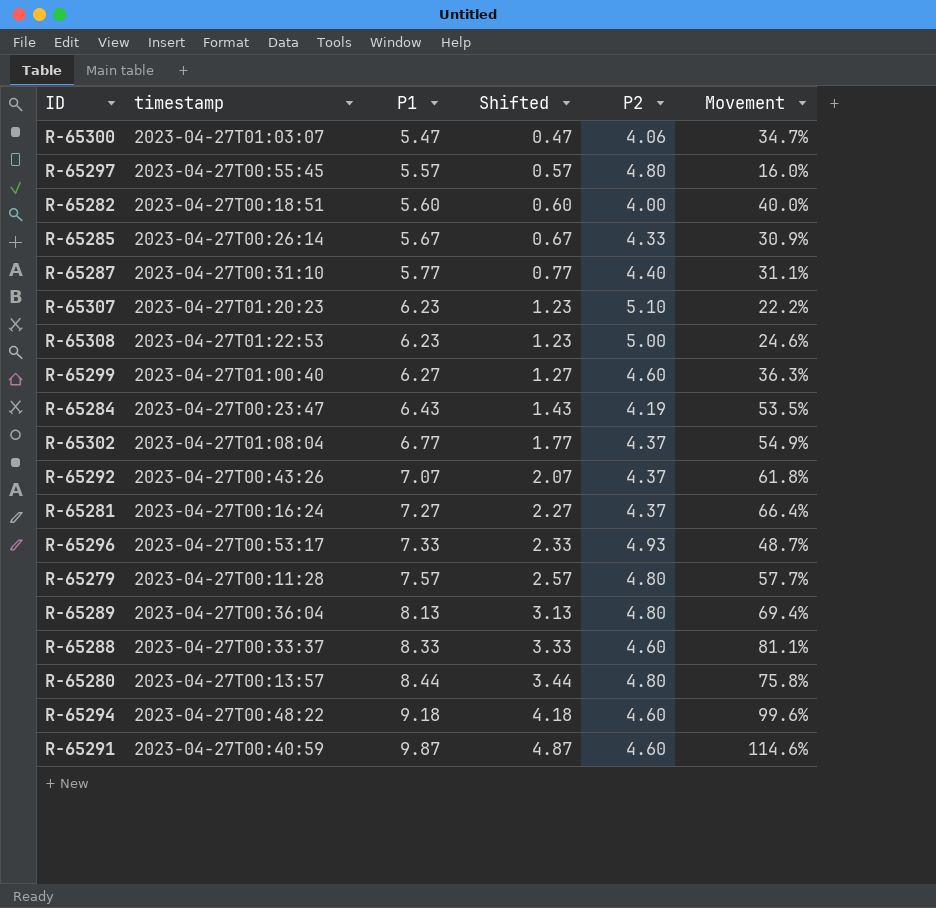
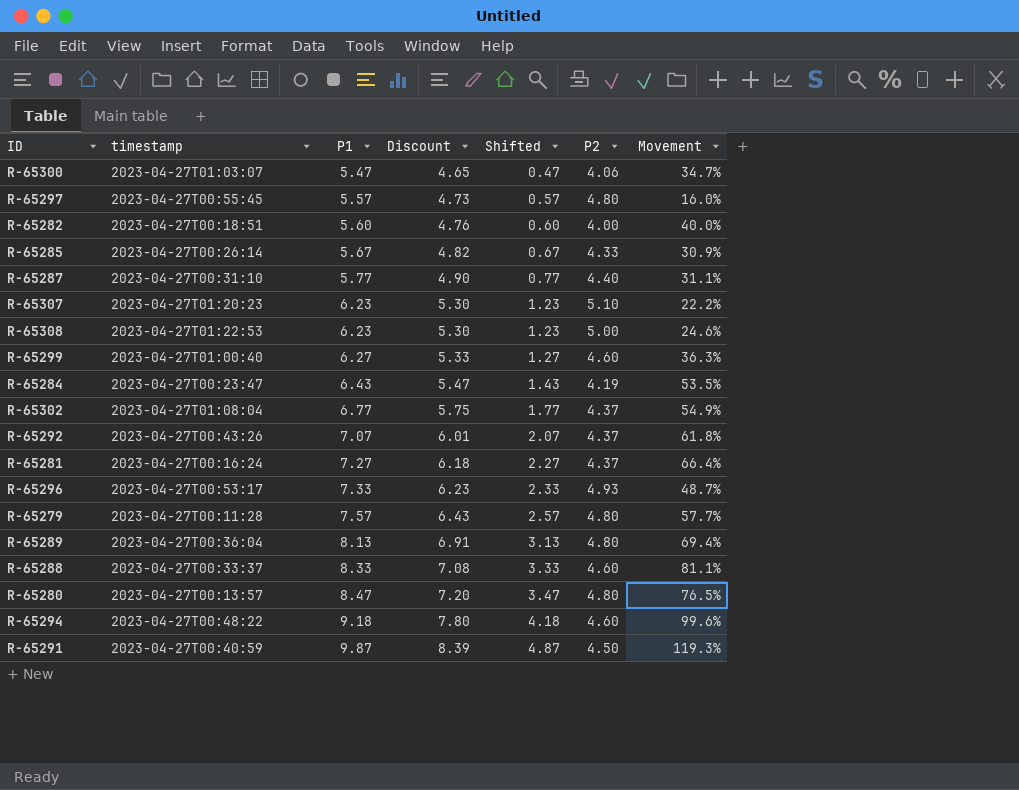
column Discount | formula: none -> [P1] * 0.85
R-65280 | P1: 8.44 -> 8.47
R-65280 | Shifted: 3.44 -> 3.47
R-65280 | Movement: 75.8% -> 76.5%
R-65291 | P2: 4.60 -> 4.50
R-65291 | Movement: 114.6% -> 119.3%

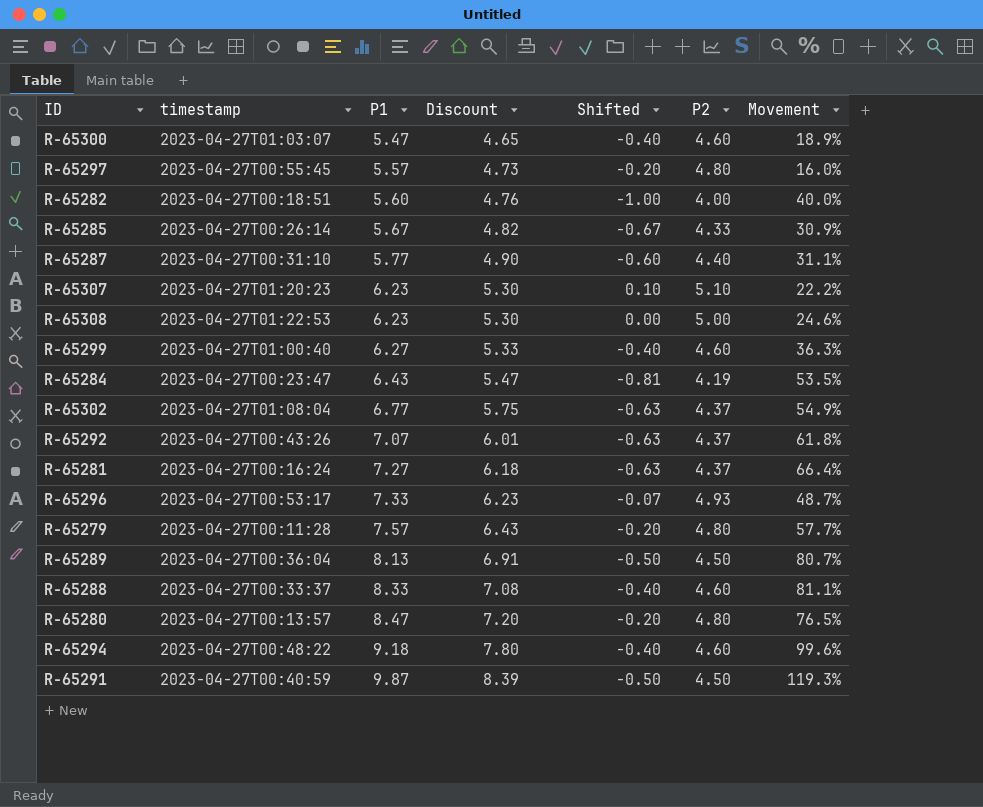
column Shifted | formula: [P1] - 5 -> [P2] - 5
R-65300 | P2: 4.06 -> 4.60
R-65300 | Movement: 34.7% -> 18.9%
R-65289 | P2: 4.80 -> 4.50
R-65289 | Movement: 69.4% -> 80.7%

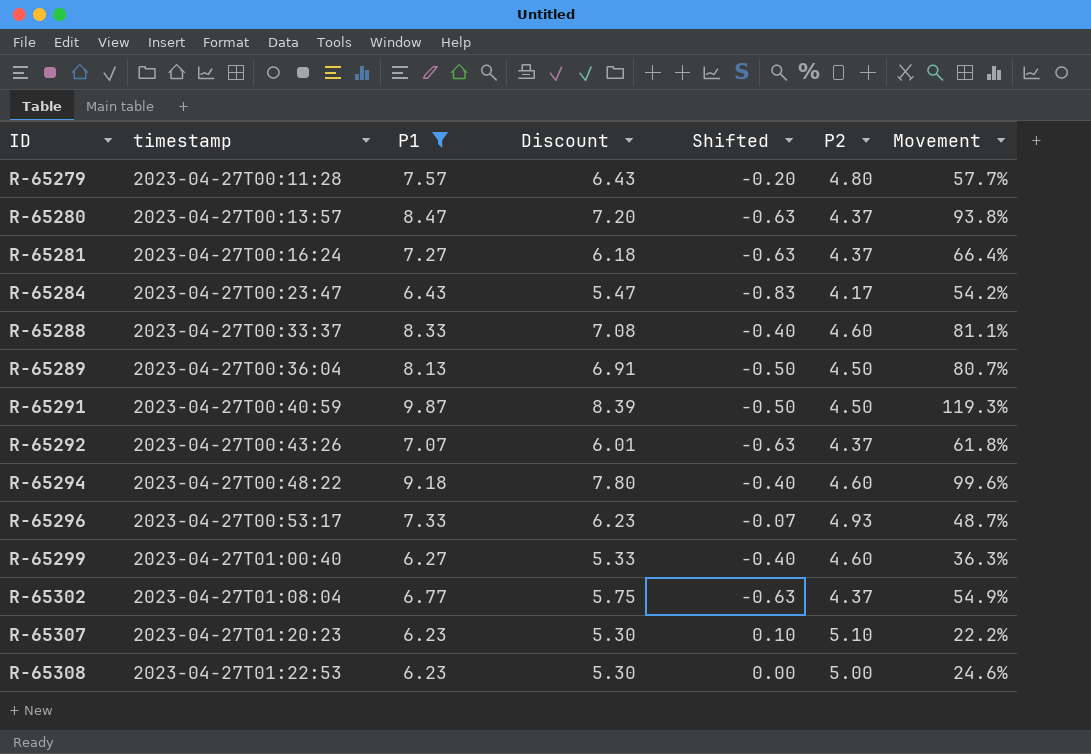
filter: none -> P1 >= 6.23
row order: P1 ascending -> ID ascending
R-65280 | Shifted: -0.20 -> -0.63
R-65280 | P2: 4.80 -> 4.37
R-65280 | Movement: 76.5% -> 93.8%
R-65284 | Shifted: -0.81 -> -0.83
R-65284 | P2: 4.19 -> 4.17
R-65284 | Movement: 53.5% -> 54.2%

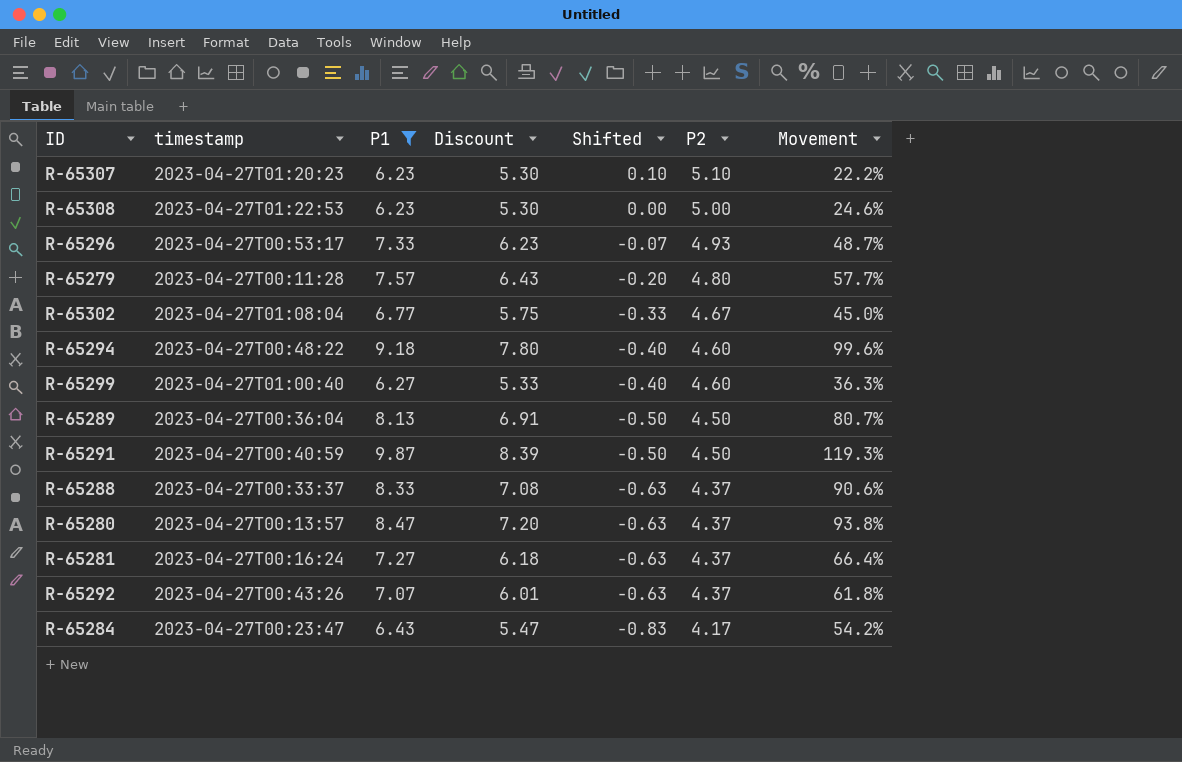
row order: ID ascending -> Shifted descending
R-65302 | Shifted: -0.63 -> -0.33
R-65302 | P2: 4.37 -> 4.67
R-65302 | Movement: 54.9% -> 45.0%
R-65288 | Shifted: -0.40 -> -0.63
R-65288 | P2: 4.60 -> 4.37
R-65288 | Movement: 81.1% -> 90.6%

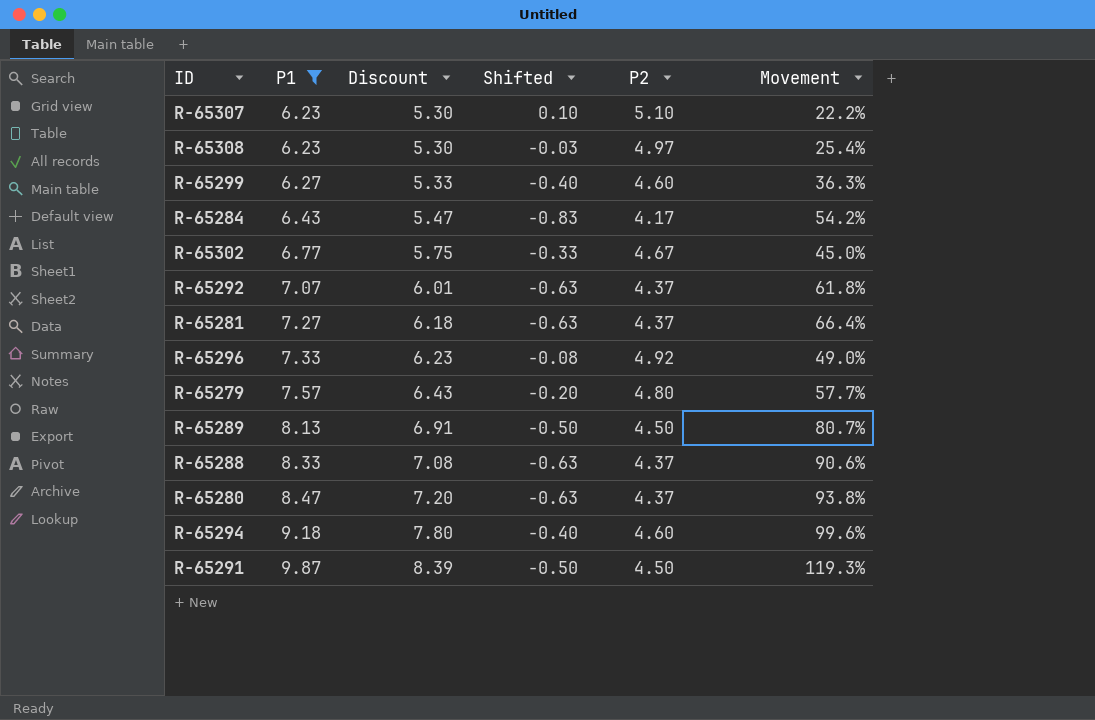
row order: Shifted descending -> P1 ascending
column timestamp | position: 2 -> none
R-65308 | Shifted: 0.00 -> -0.03
R-65308 | P2: 5.00 -> 4.97
R-65308 | Movement: 24.6% -> 25.4%
R-65296 | Shifted: -0.07 -> -0.08
R-65296 | P2: 4.93 -> 4.92
R-65296 | Movement: 48.7% -> 49.0%

